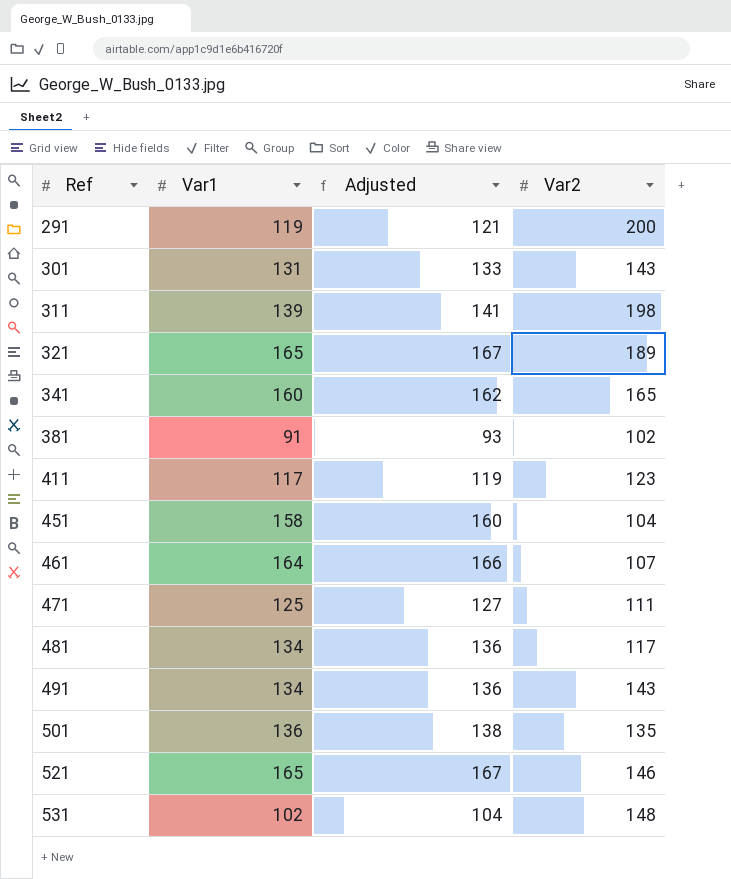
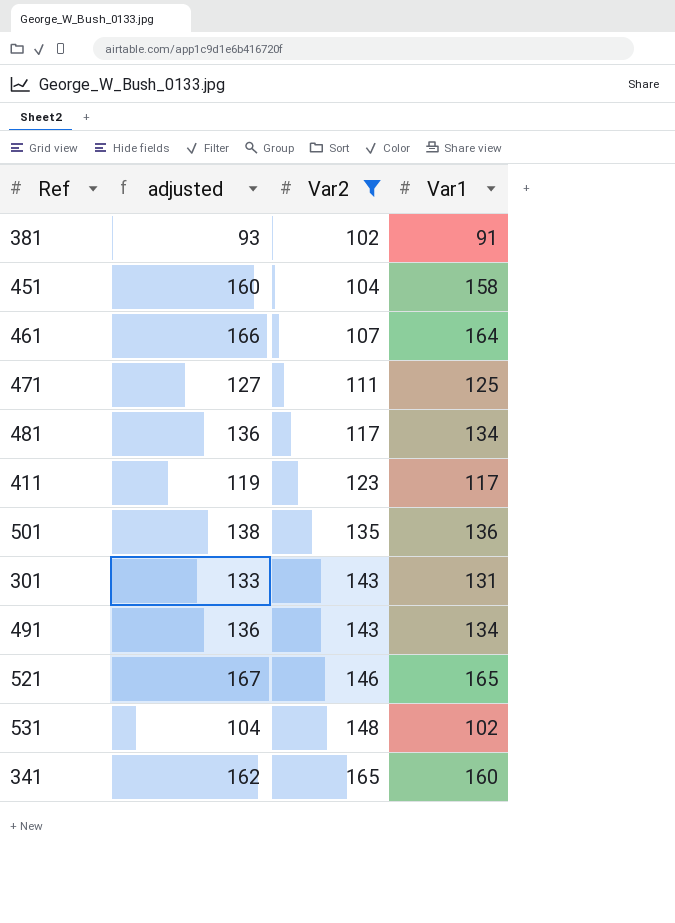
filter: none -> Var2 <= 165
row order: Ref ascending -> Var2 ascending
column name: Adjusted -> adjusted
column Var1 | position: 2 -> 4

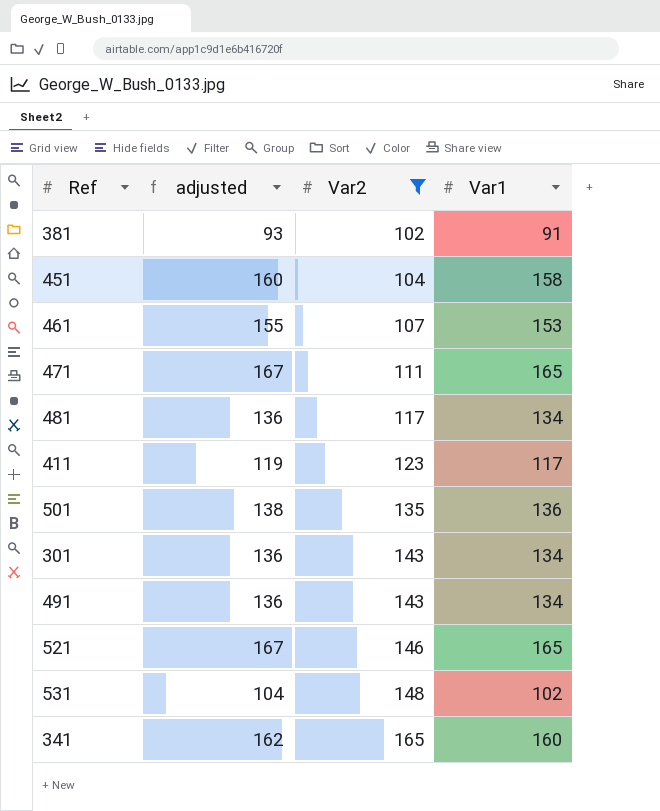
461 | adjusted: 166 -> 155
461 | Var1: 164 -> 153
471 | adjusted: 127 -> 167
471 | Var1: 125 -> 165
301 | adjusted: 133 -> 136
301 | Var1: 131 -> 134

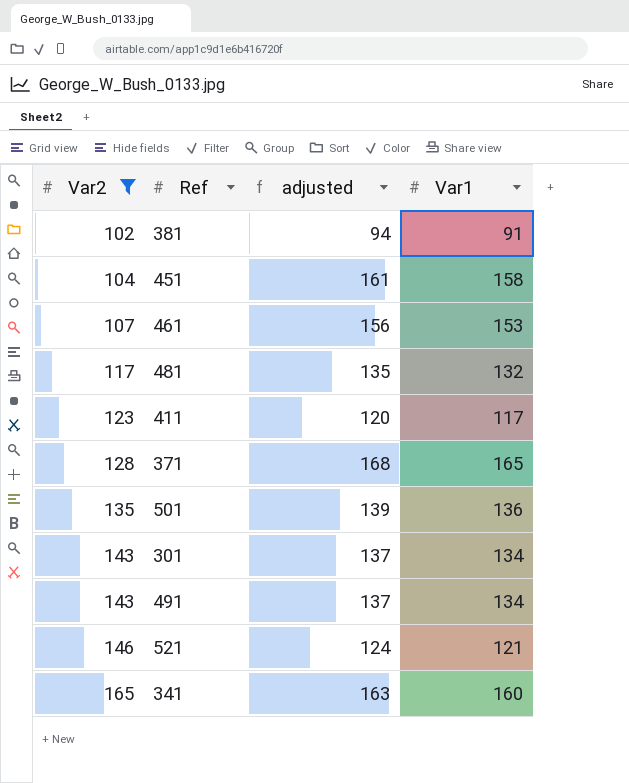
column Var2 | position: 3 -> 1
column adjusted | formula: [Var1] + 2 -> [Var1] + 3
row 471: 167 | 111 | 165 -> none
row 531: 104 | 148 | 102 -> none
481 | Var1: 134 -> 132
row 371: none -> 128 | 168 | 165
521 | Var1: 165 -> 121

